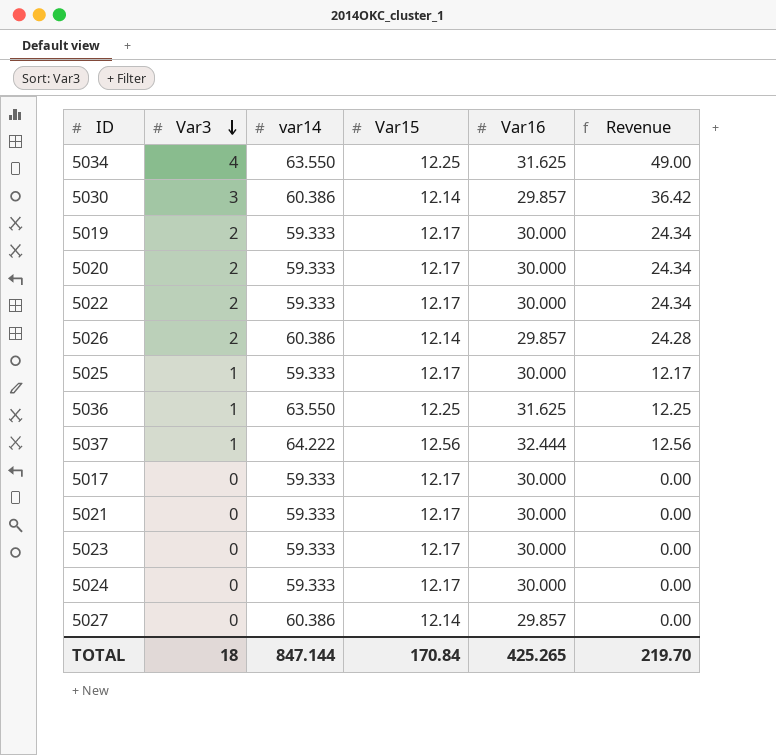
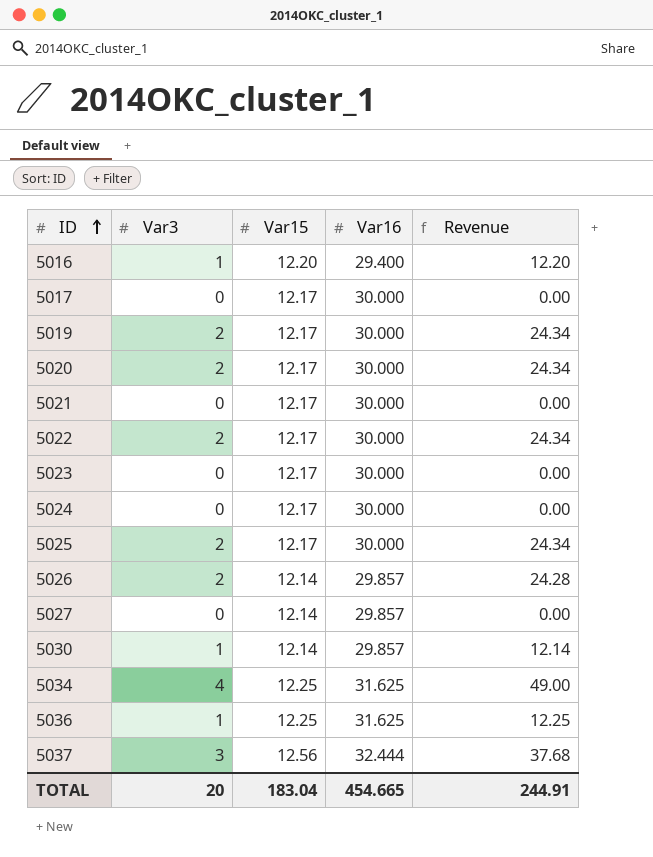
row order: Var3 descending -> ID ascending
column var14 | position: 3 -> none
row 5016: none -> 1 | 12.20 | 29.400 | 12.20
5025 | Var3: 1 -> 2
5025 | Revenue: 12.17 -> 24.34
5030 | Var3: 3 -> 1
5030 | Revenue: 36.42 -> 12.14
5037 | Var3: 1 -> 3
5037 | Revenue: 12.56 -> 37.68
TOTAL | Var3: 18 -> 20
TOTAL | Var15: 170.84 -> 183.04
TOTAL | Var16: 425.265 -> 454.665
TOTAL | Revenue: 219.70 -> 244.91

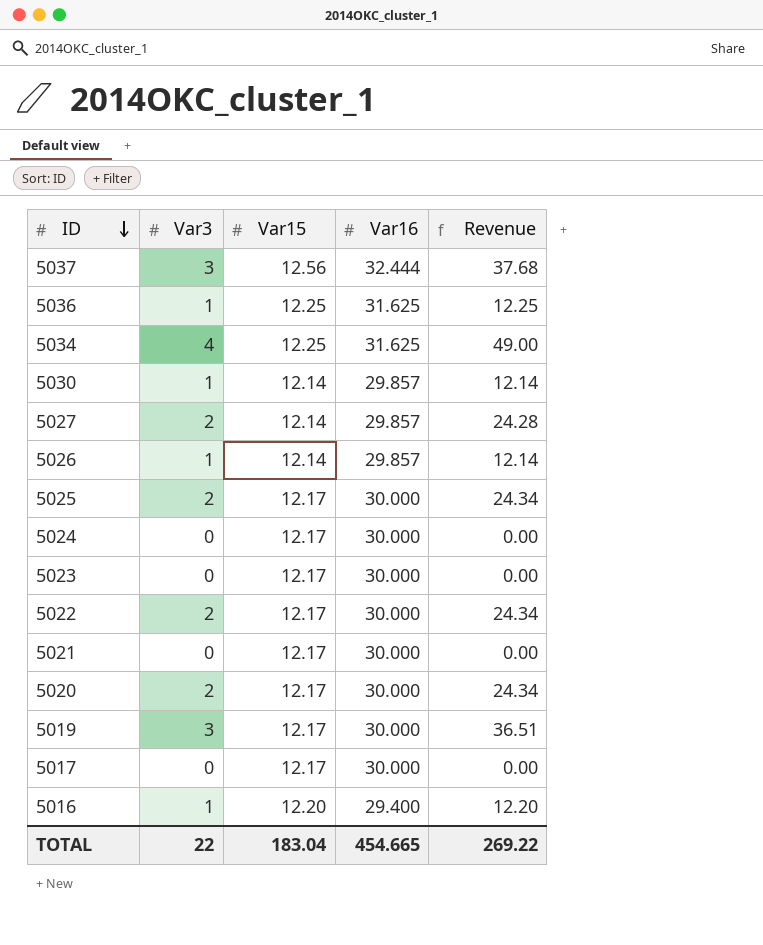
row order: ID ascending -> ID descending
5027 | Var3: 0 -> 2
5027 | Revenue: 0.00 -> 24.28
5026 | Var3: 2 -> 1
5026 | Revenue: 24.28 -> 12.14
5019 | Var3: 2 -> 3
5019 | Revenue: 24.34 -> 36.51
TOTAL | Var3: 20 -> 22
TOTAL | Revenue: 244.91 -> 269.22

